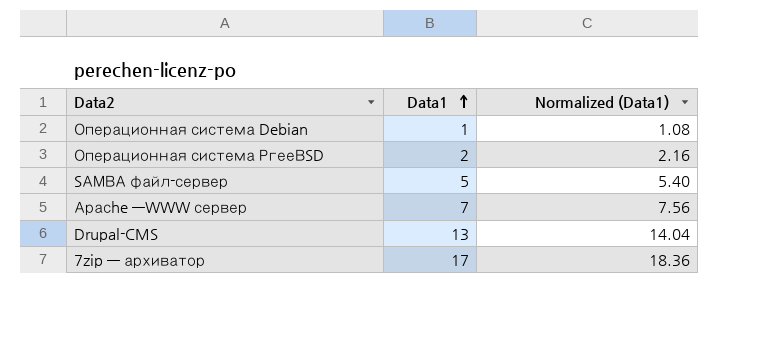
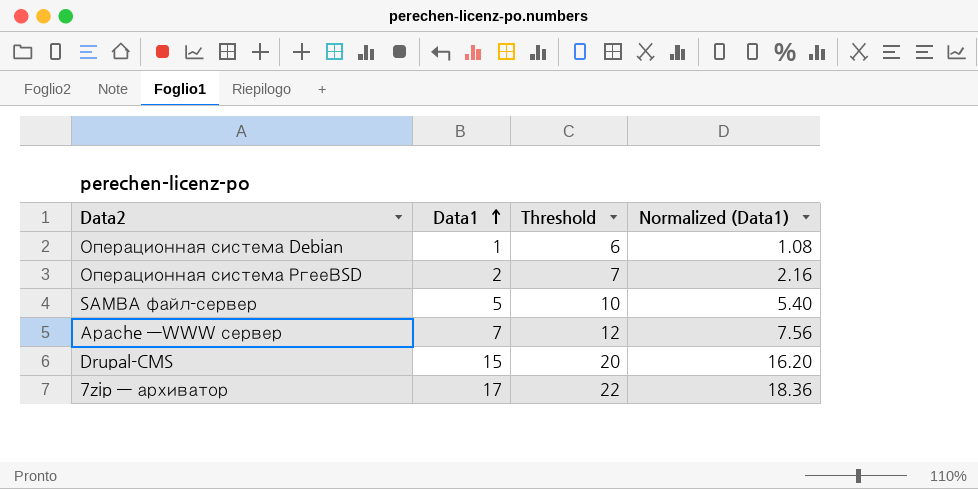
column Threshold | formula: none -> [Data1] + 5
Drupal-CMS | Data1: 13 -> 15
Drupal-CMS | Normalized (Data1): 14.04 -> 16.20

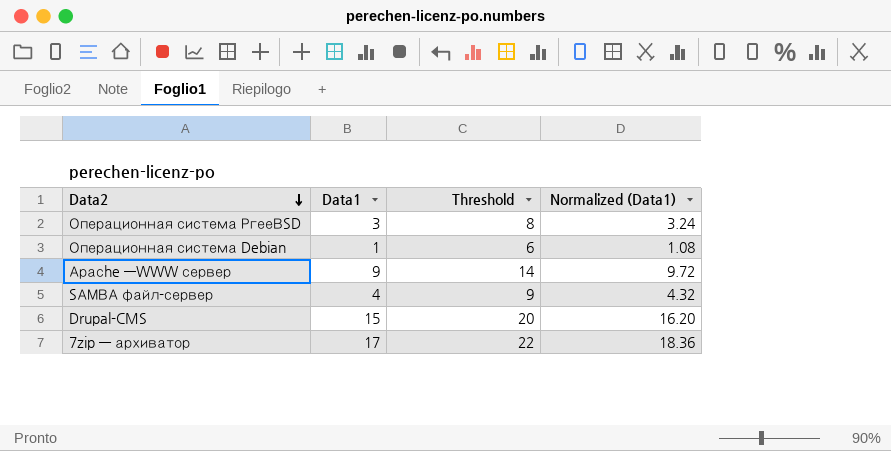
row order: Data1 ascending -> Data2 descending
Операционная система РгееВSD | Data1: 2 -> 3
Операционная система РгееВSD | Threshold: 7 -> 8
Операционная система РгееВSD | Normalized (Data1): 2.16 -> 3.24
Арасhe —WWW сервер | Data1: 7 -> 9
Арасhe —WWW сервер | Threshold: 12 -> 14
Арасhe —WWW сервер | Normalized (Data1): 7.56 -> 9.72
SАМВА файл-сервер | Data1: 5 -> 4
SАМВА файл-сервер | Threshold: 10 -> 9
SАМВА файл-сервер | Normalized (Data1): 5.40 -> 4.32

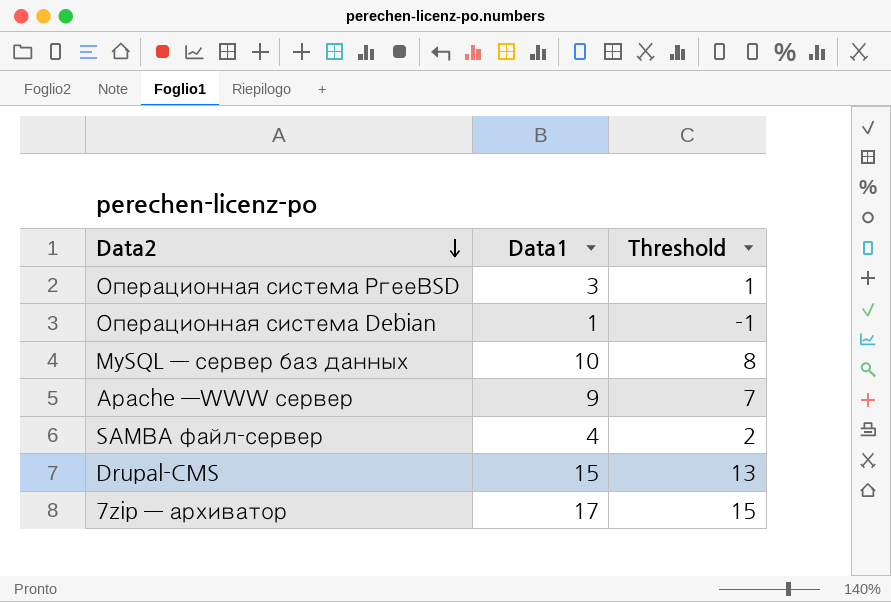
column Normalized (Data1) | formula: [Data1] * 1.08 -> none
column Threshold | formula: [Data1] + 5 -> [Data1] - 2
row МySQL — сервер баз данных: none -> 10 | 8

